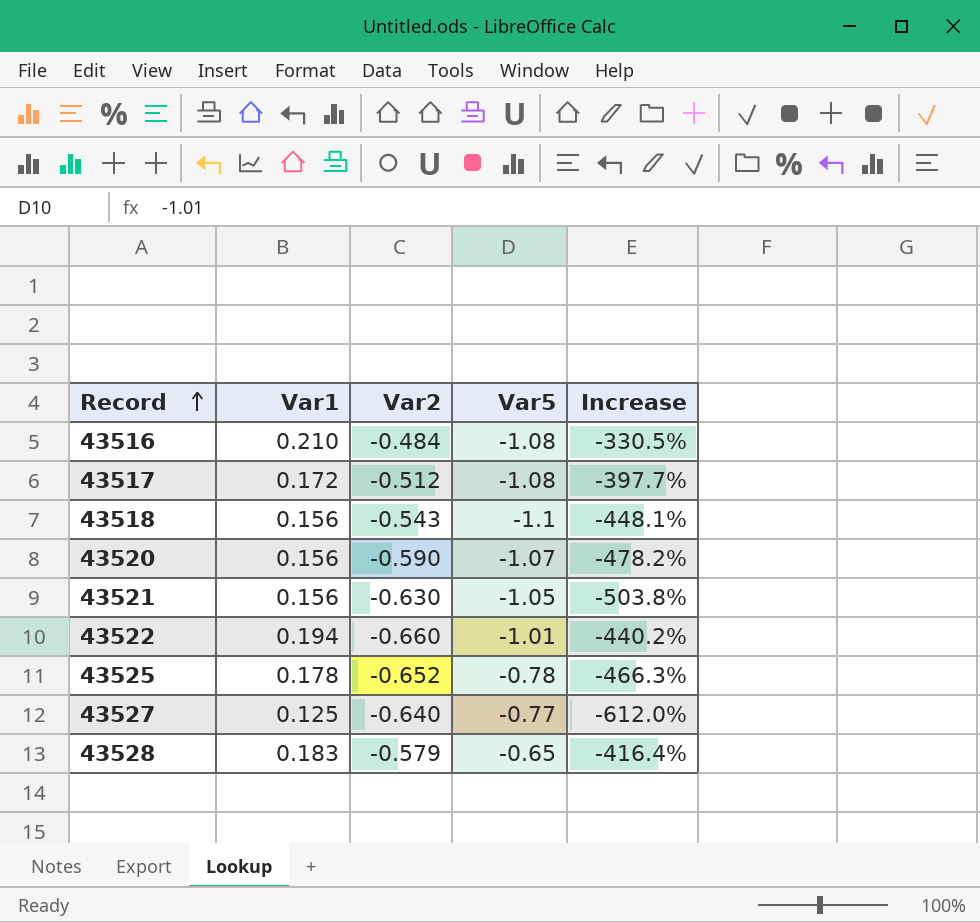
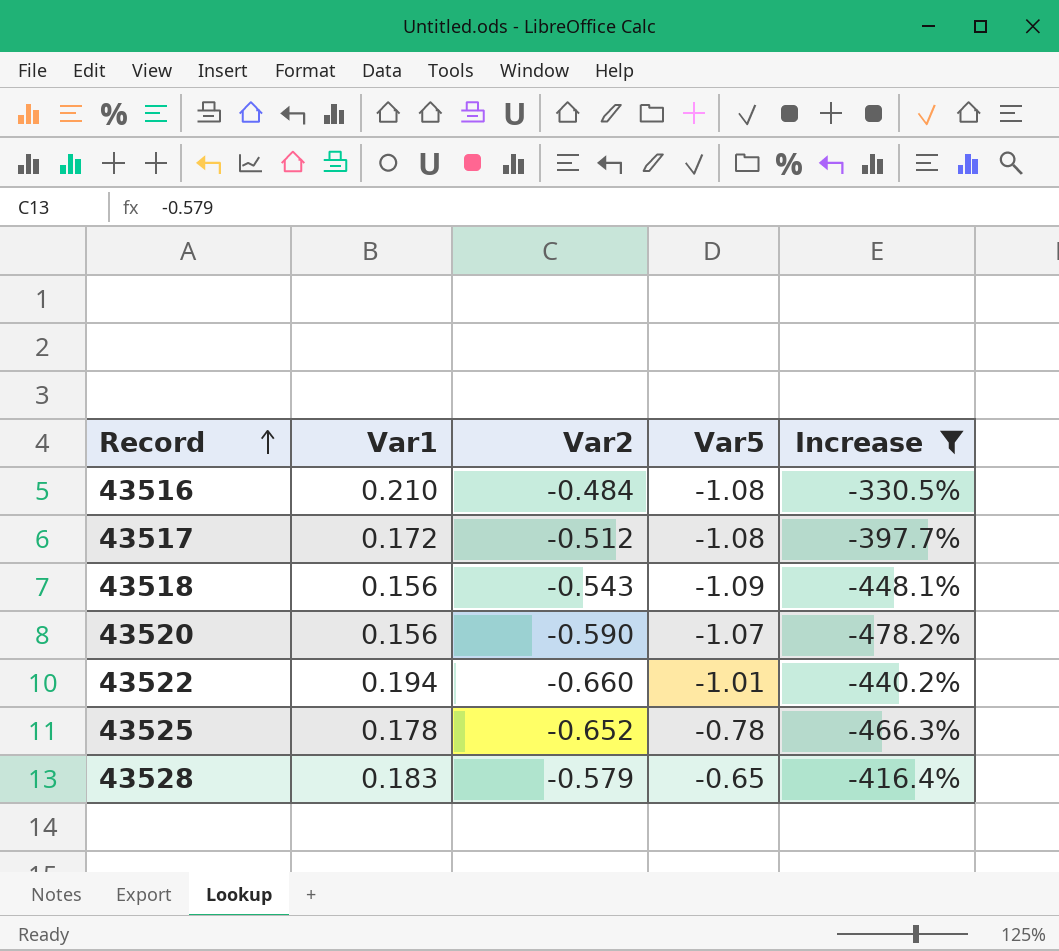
filter: none -> Increase >= -478.2%
43518 | Var5: -1.1 -> -1.09

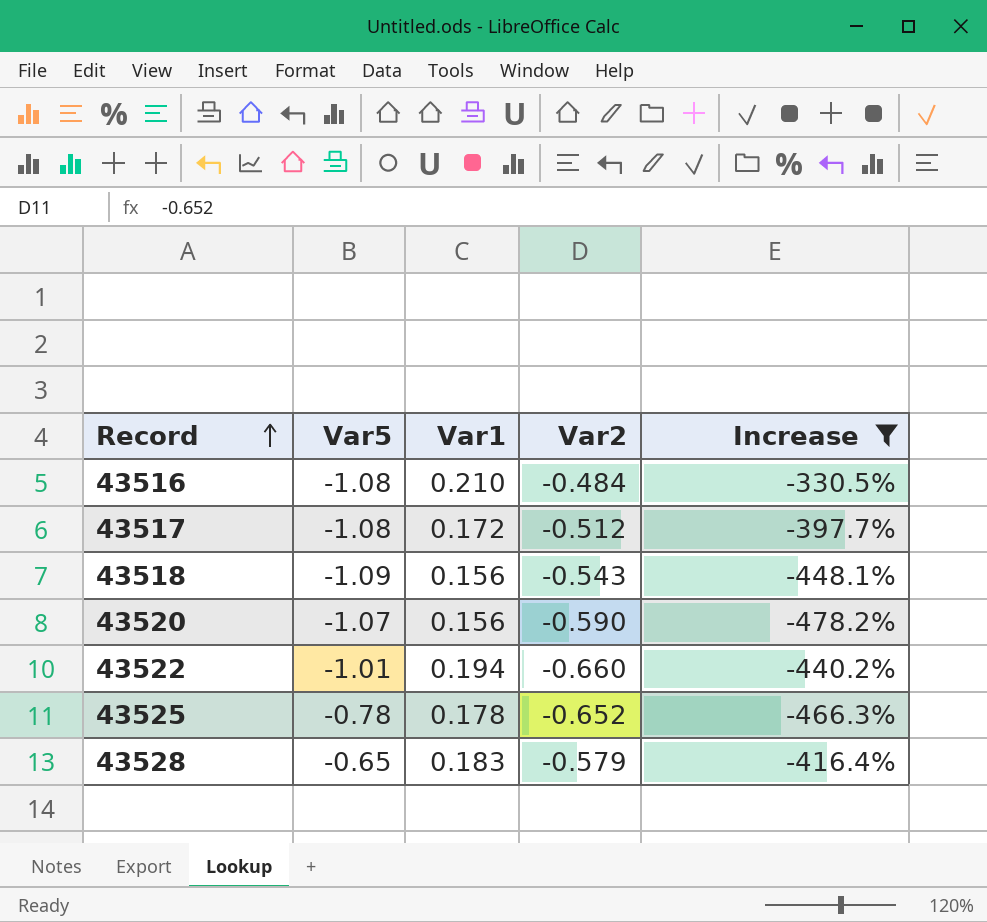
column Var5 | position: 4 -> 2

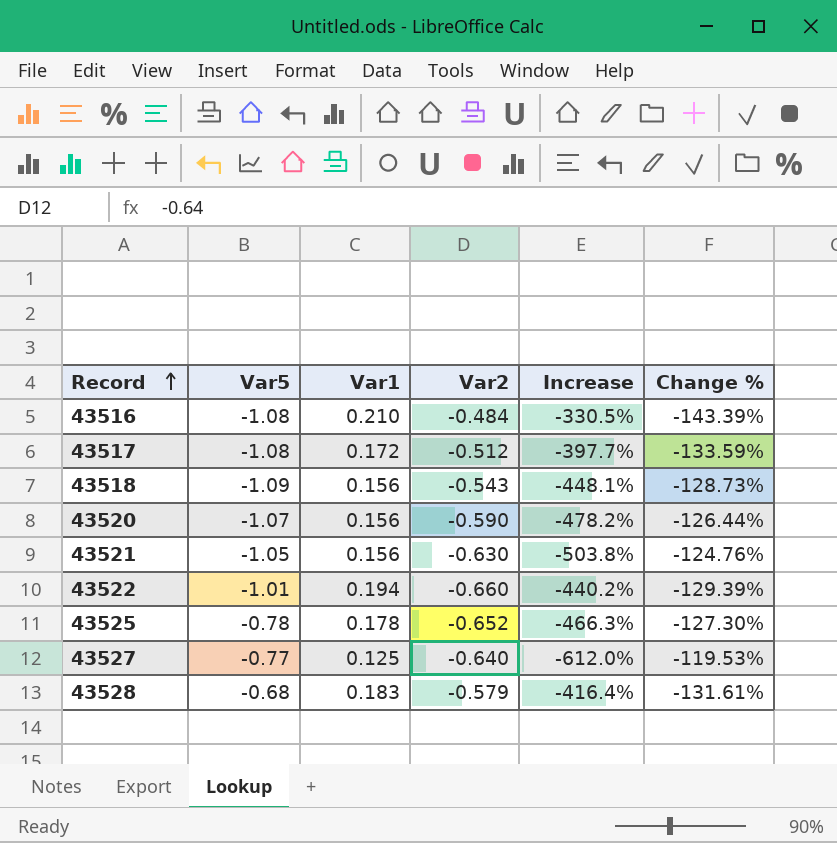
filter: Increase >= -478.2% -> none
column Change % | formula: none -> ([Var1] - [Var2]) / [Var2]
43528 | Var5: -0.65 -> -0.68

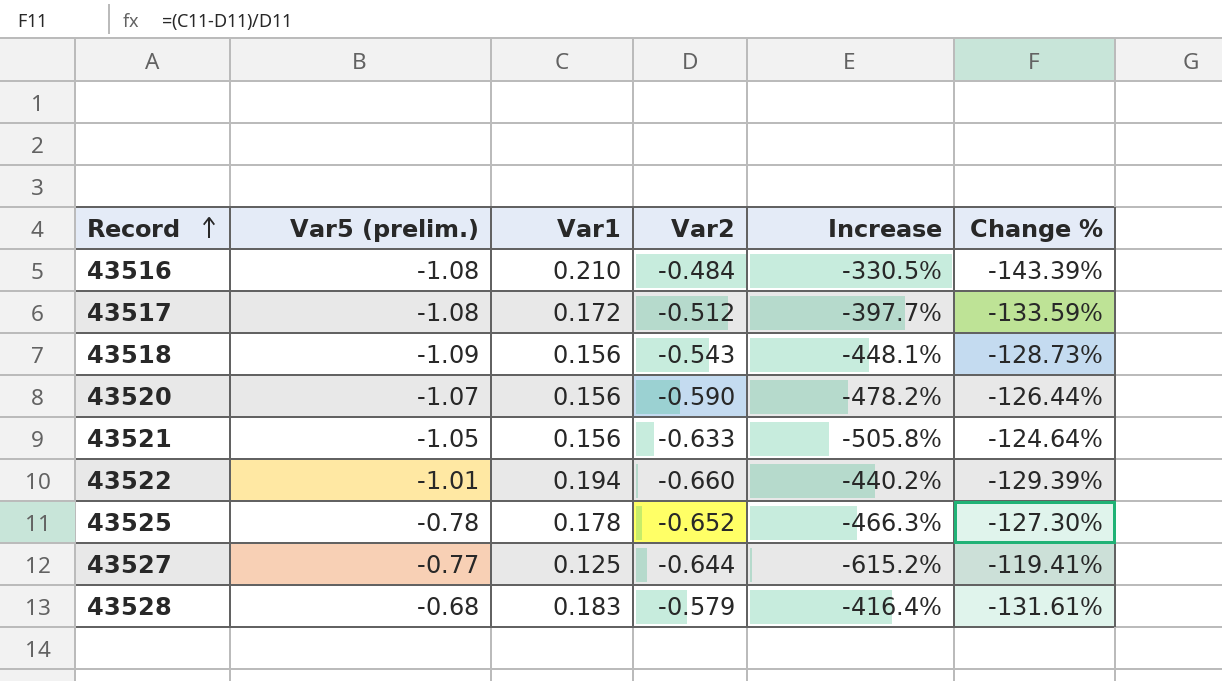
column name: Var5 -> Var5 (prelim.)
43521 | Var2: -0.630 -> -0.633
43521 | Increase: -503.8% -> -505.8%
43521 | Change %: -124.76% -> -124.64%
43527 | Var2: -0.640 -> -0.644
43527 | Increase: -612.0% -> -615.2%
43527 | Change %: -119.53% -> -119.41%

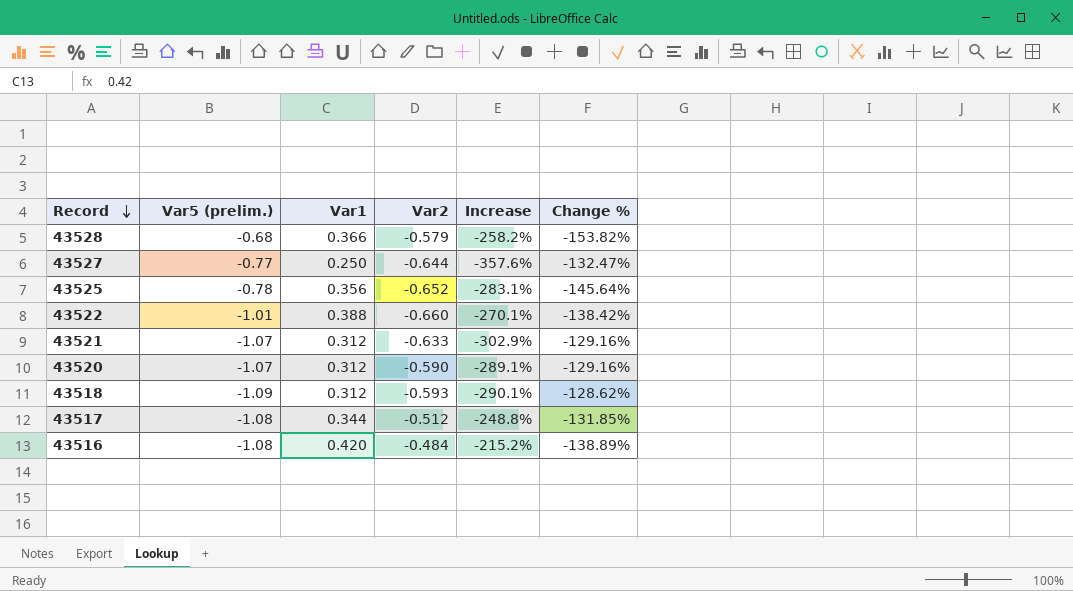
row order: Record ascending -> Record descending
column Change % | formula: ([Var1] - [Var2]) / [Var2] -> ([Var1] - [Var5 (prelim.)]) / [Var5 (prelim.)]
43528 | Var1: 0.183 -> 0.366
43528 | Increase: -416.4% -> -258.2%
43527 | Var1: 0.125 -> 0.250
43527 | Increase: -615.2% -> -357.6%
43525 | Var1: 0.178 -> 0.356
43525 | Increase: -466.3% -> -283.1%
43522 | Var1: 0.194 -> 0.388
43522 | Increase: -440.2% -> -270.1%
43521 | Var5 (prelim.): -1.05 -> -1.07
43521 | Var1: 0.156 -> 0.312
43521 | Increase: -505.8% -> -302.9%
43520 | Var1: 0.156 -> 0.312
43520 | Increase: -478.2% -> -289.1%
43518 | Var1: 0.156 -> 0.312
43518 | Var2: -0.543 -> -0.593
43518 | Increase: -448.1% -> -290.1%
43517 | Var1: 0.172 -> 0.344
43517 | Increase: -397.7% -> -248.8%
43516 | Var1: 0.210 -> 0.420
43516 | Increase: -330.5% -> -215.2%

